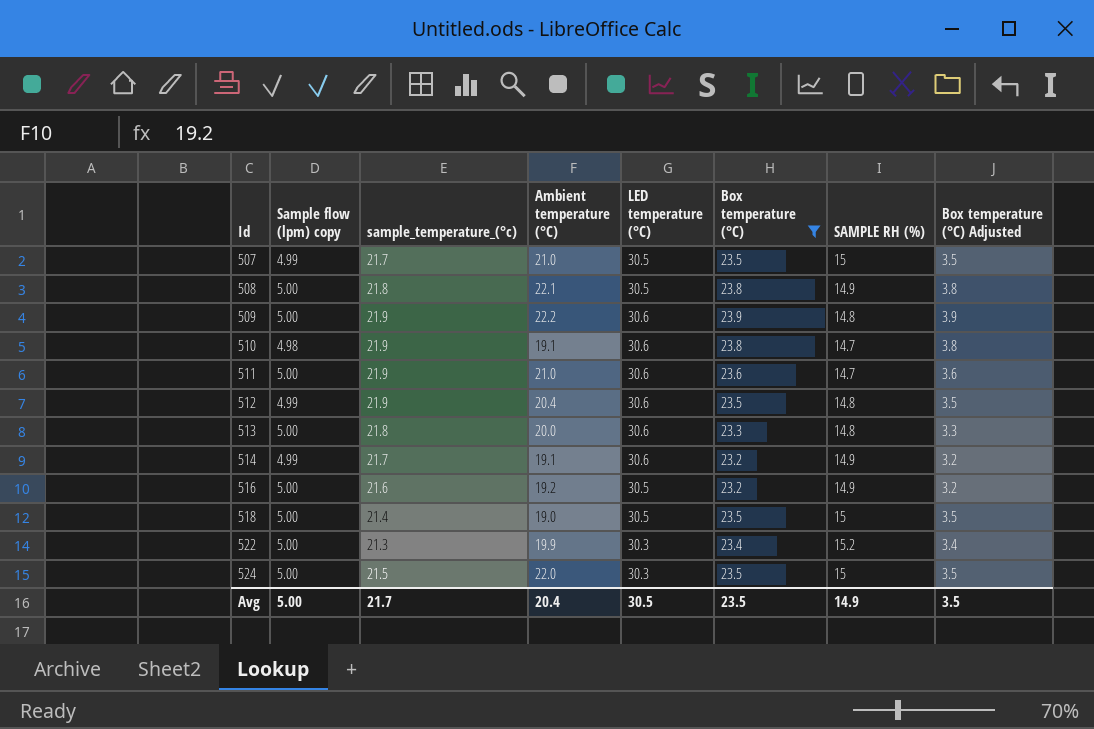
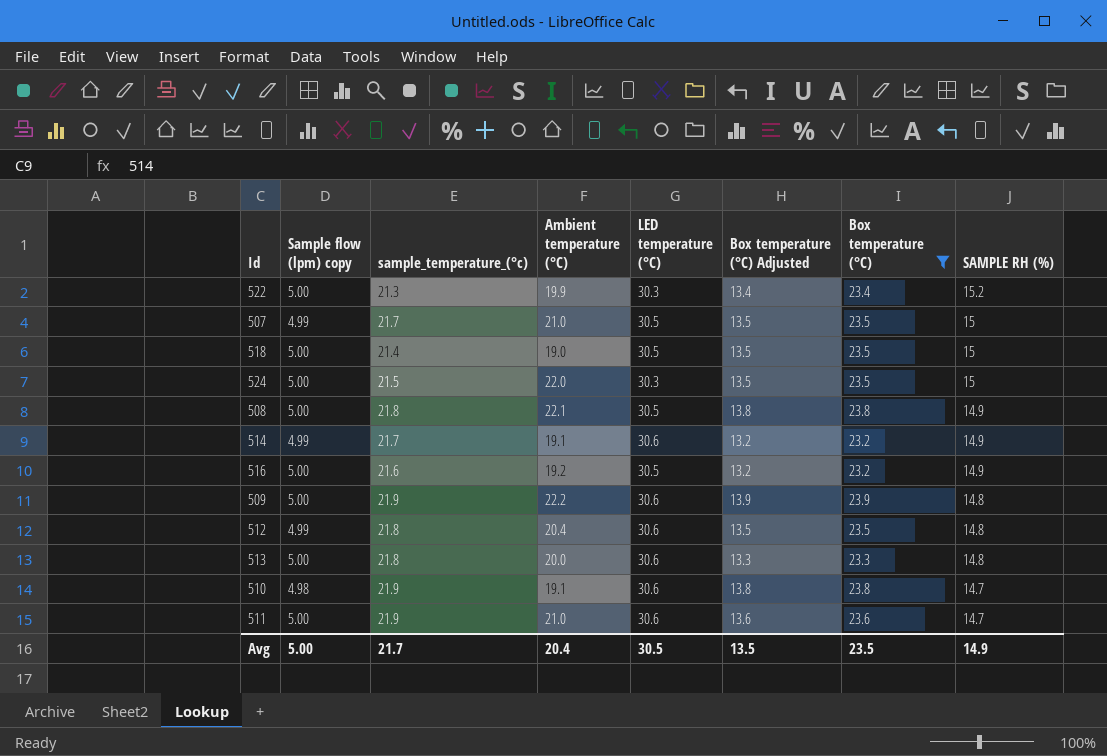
row order: Id ascending -> SAMPLE RH (%) descending
column Box temperature (°C) Adjusted | formula: [Box temperature (°C)] - 20 -> [Box temperature (°C)] - 10
column Box temperature (°C) Adjusted | position: 8 -> 6
512 | sample_temperature_(°c): 21.9 -> 21.8
Avg | Box temperature (°C) Adjusted: 3.5 -> 13.5

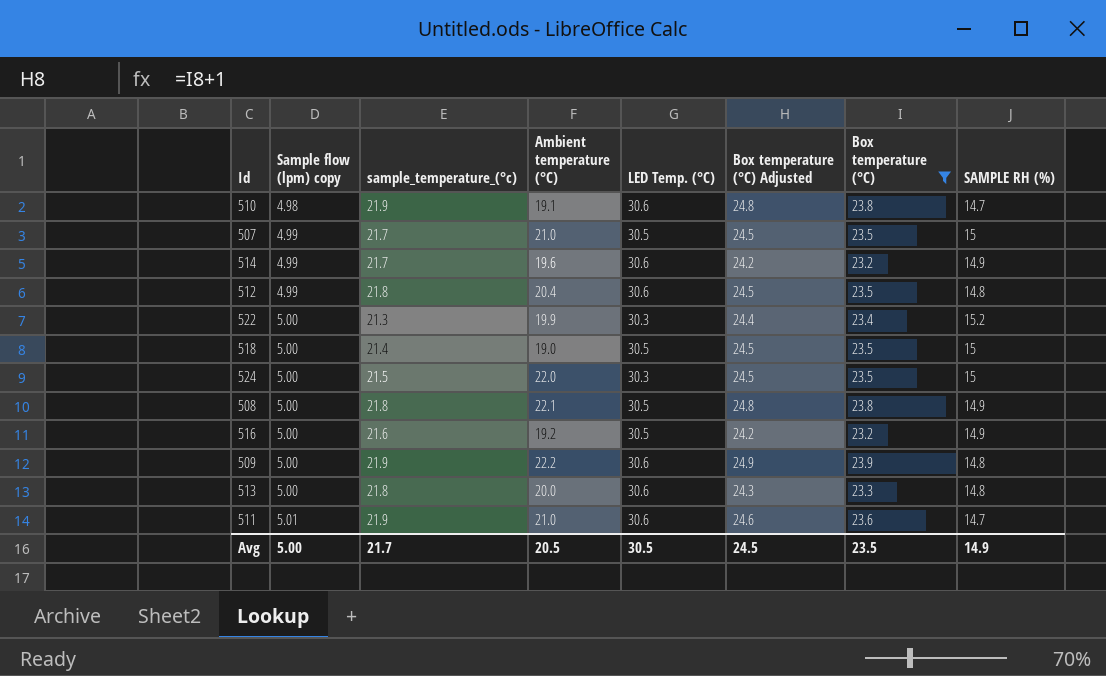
row order: SAMPLE RH (%) descending -> Sample flow (lpm) copy ascending
column name: LED temperature (°C) -> LED Temp. (°C)
column Box temperature (°C) Adjusted | formula: [Box temperature (°C)] - 10 -> [Box temperature (°C)] + 1
514 | Ambient temperature (°C): 19.1 -> 19.6
511 | Sample flow (lpm) copy: 5.00 -> 5.01
Avg | Ambient temperature (°C): 20.4 -> 20.5
Avg | Box temperature (°C) Adjusted: 13.5 -> 24.5

